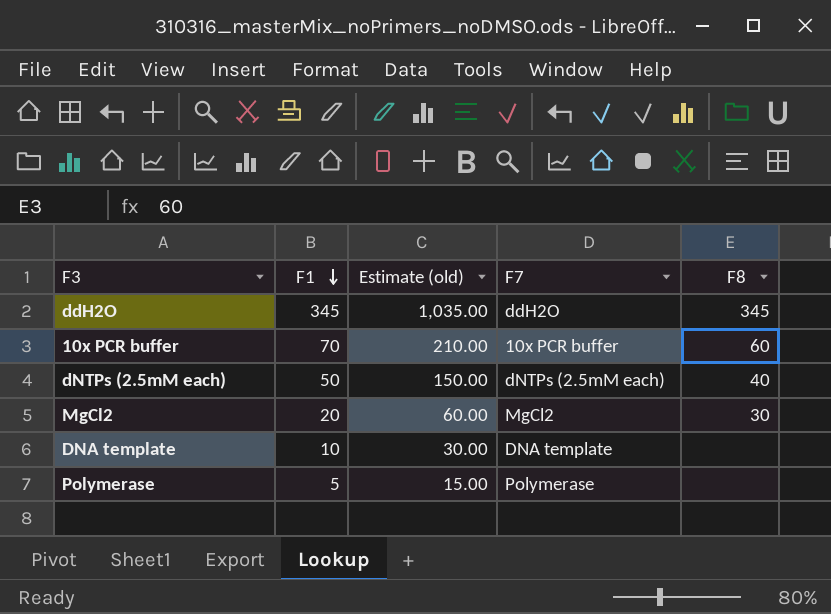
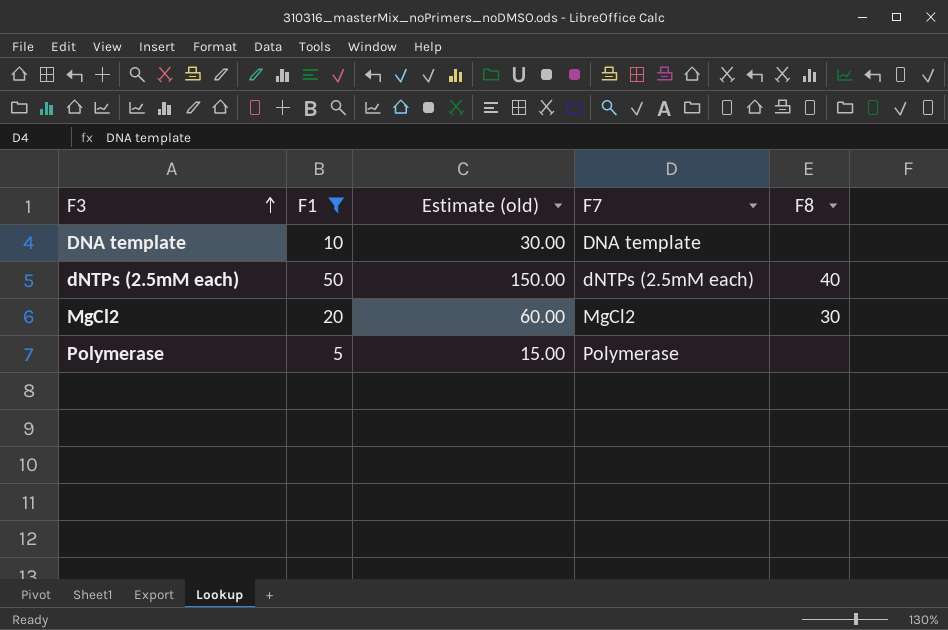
filter: none -> F1 <= 50
row order: F1 descending -> F3 ascending

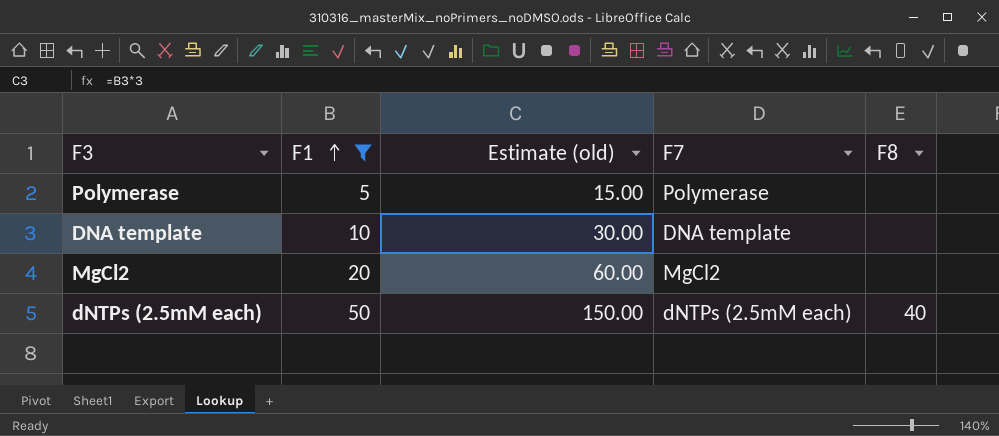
row order: F3 ascending -> F1 ascending
MgCl2 | F8: 30 -> none

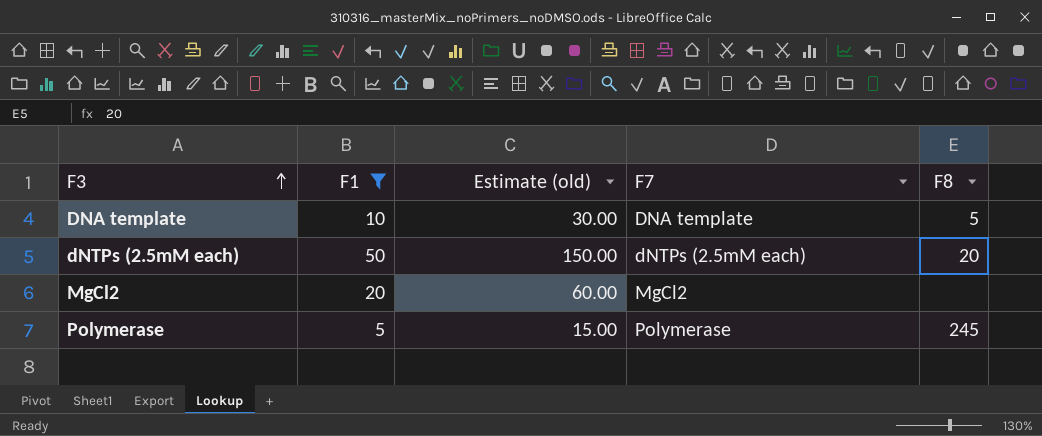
row order: F1 ascending -> F3 ascending
DNA template | F8: none -> 5
dNTPs (2.5mM each) | F8: 40 -> 20
Polymerase | F8: none -> 245

